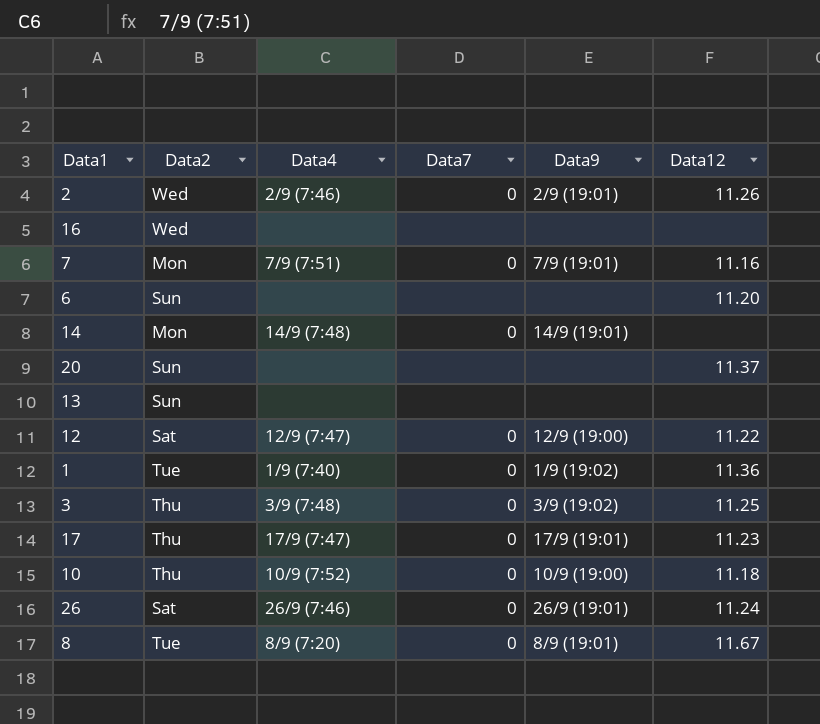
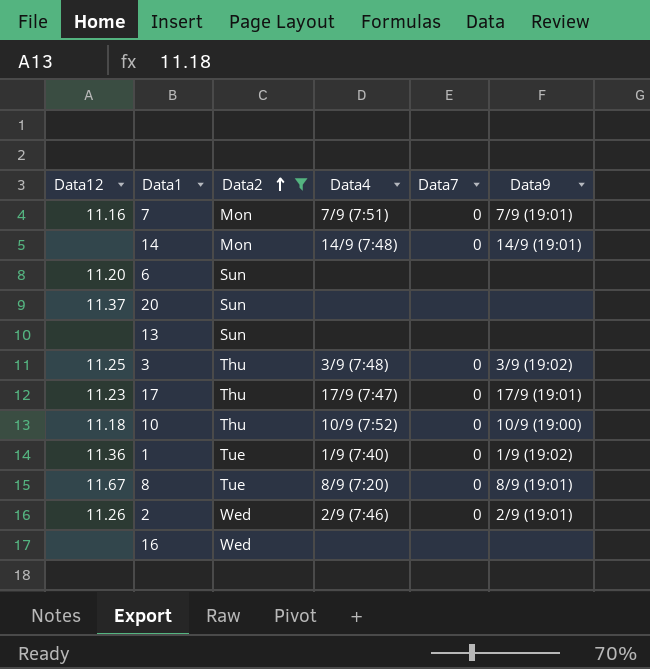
filter: none -> Data2 != Sat
row order: none -> Data2 ascending
column Data12 | position: 6 -> 1

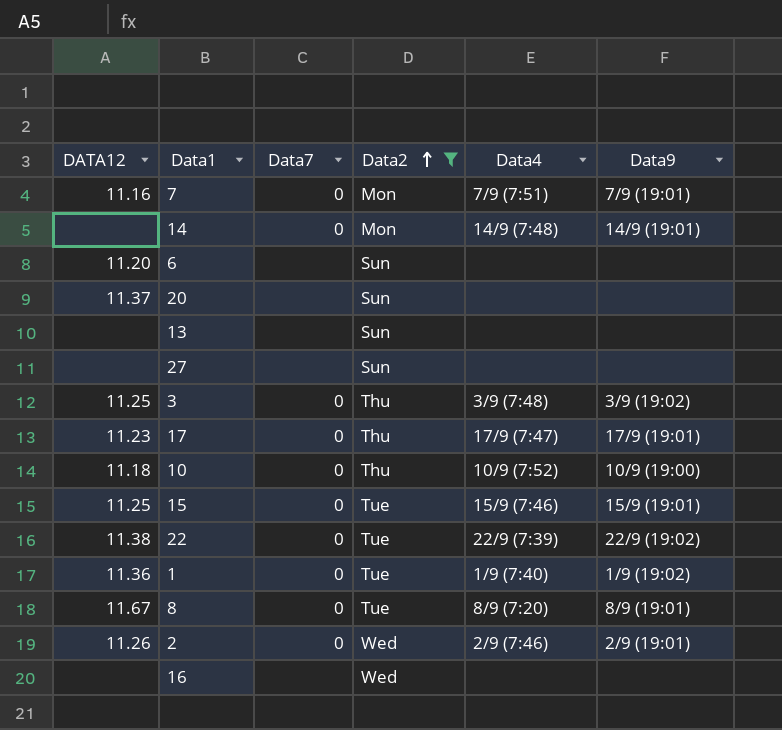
column name: Data12 -> DATA12
column Data7 | position: 5 -> 3
row 27: none -> none | none | Sun | none | none
row 15: none -> 11.25 | 0 | Tue | 15/9 (7:46) | 15/9 (19:01)
row 22: none -> 11.38 | 0 | Tue | 22/9 (7:39) | 22/9 (19:02)

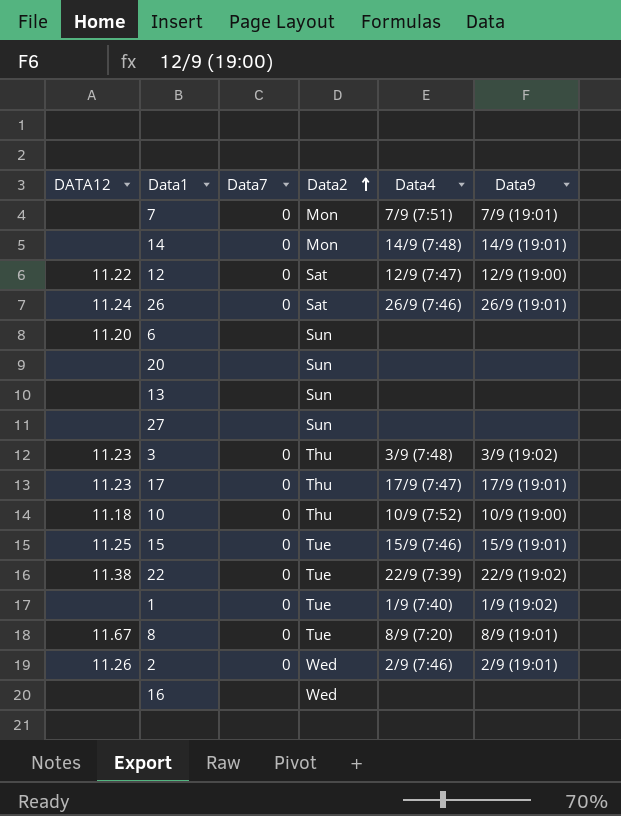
filter: Data2 != Sat -> none
7 | DATA12: 11.16 -> none
20 | DATA12: 11.37 -> none
3 | DATA12: 11.25 -> 11.23
1 | DATA12: 11.36 -> none

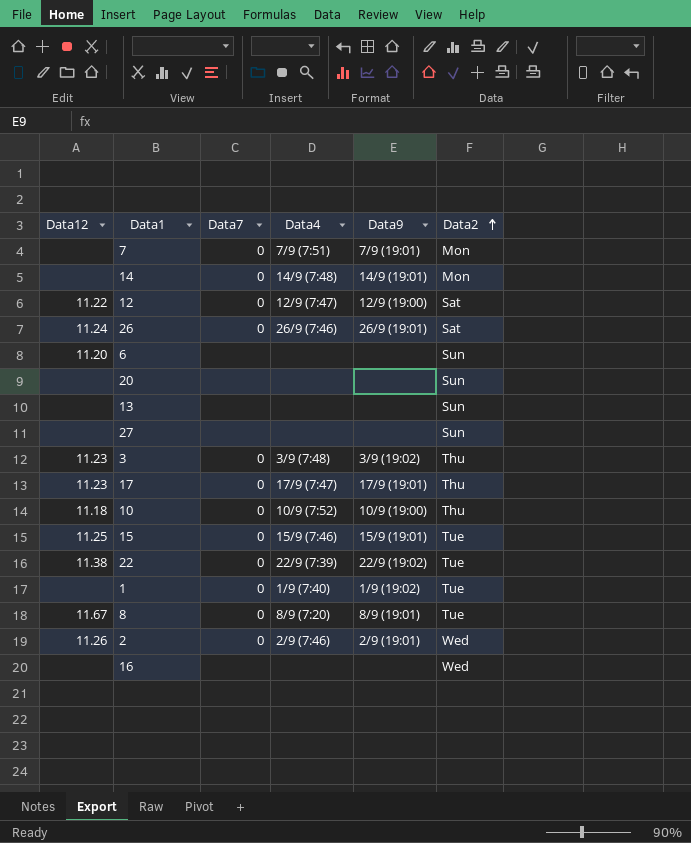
column name: DATA12 -> Data12
column Data2 | position: 4 -> 6

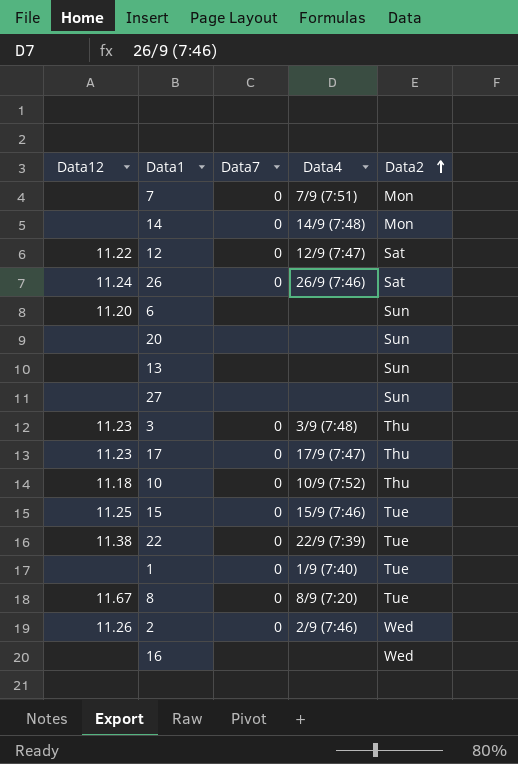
column Data9 | position: 5 -> none

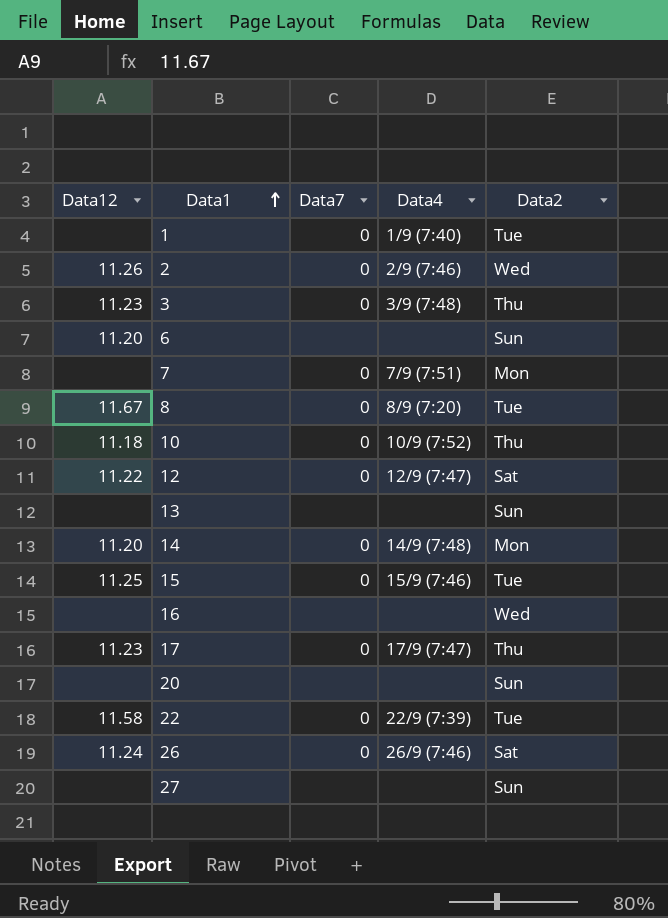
row order: Data2 ascending -> Data1 ascending
14 | Data12: none -> 11.20
22 | Data12: 11.38 -> 11.58

